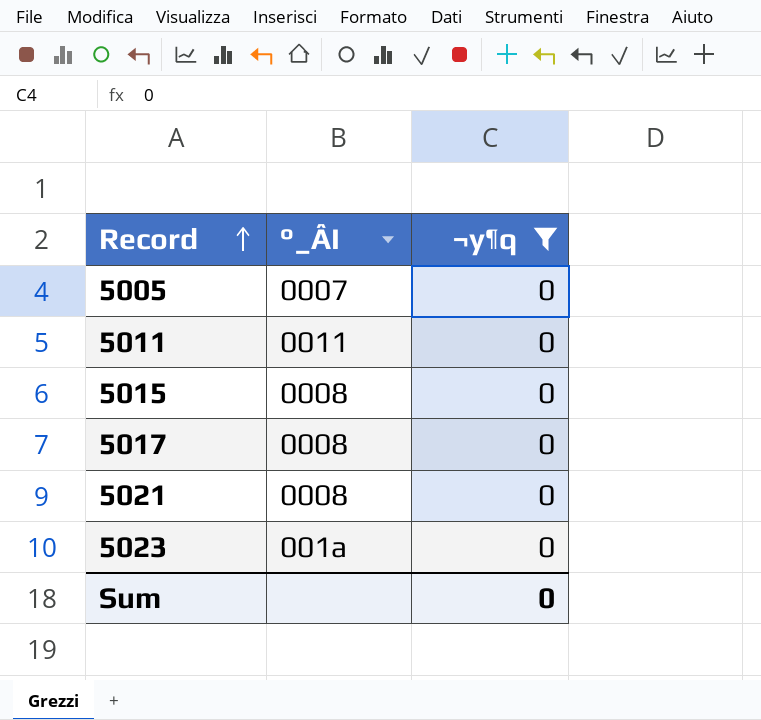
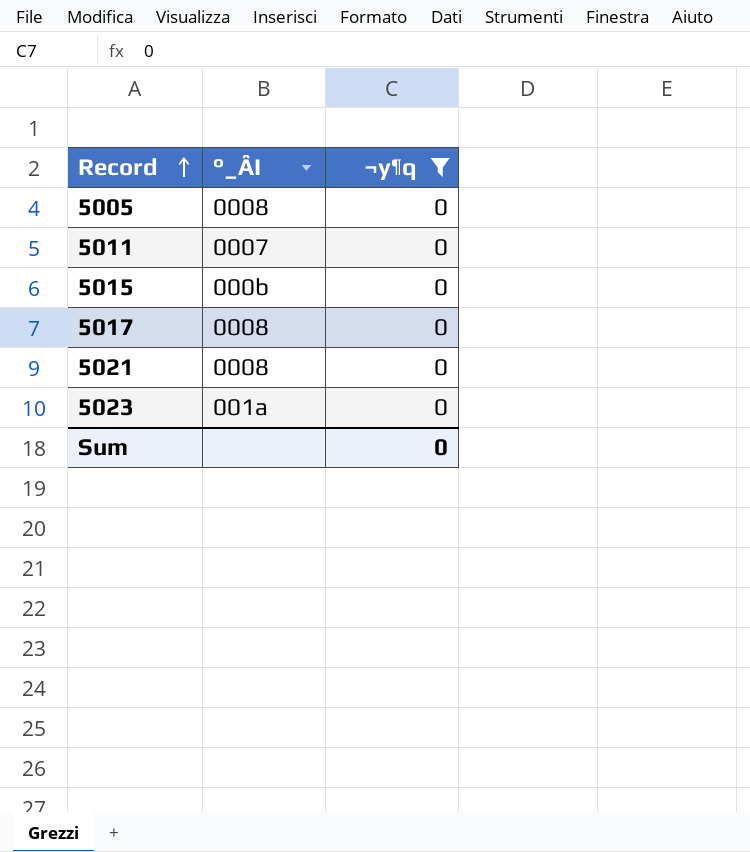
5005 | °_ÂI: 0007 -> 0008
5011 | °_ÂI: 0011 -> 0007
5015 | °_ÂI: 0008 -> 000b

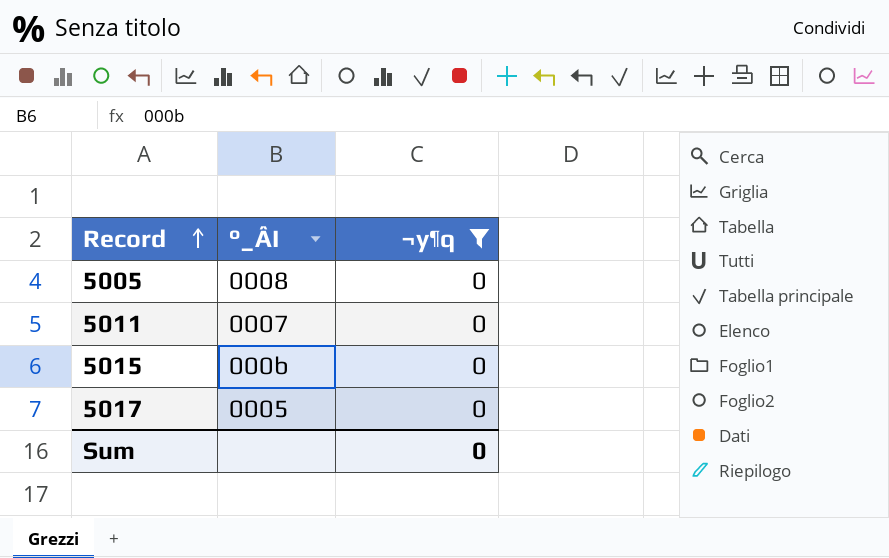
row 5021: 0008 | 0 -> none
row 5023: 001a | 0 -> none
5017 | °_ÂI: 0008 -> 0005

